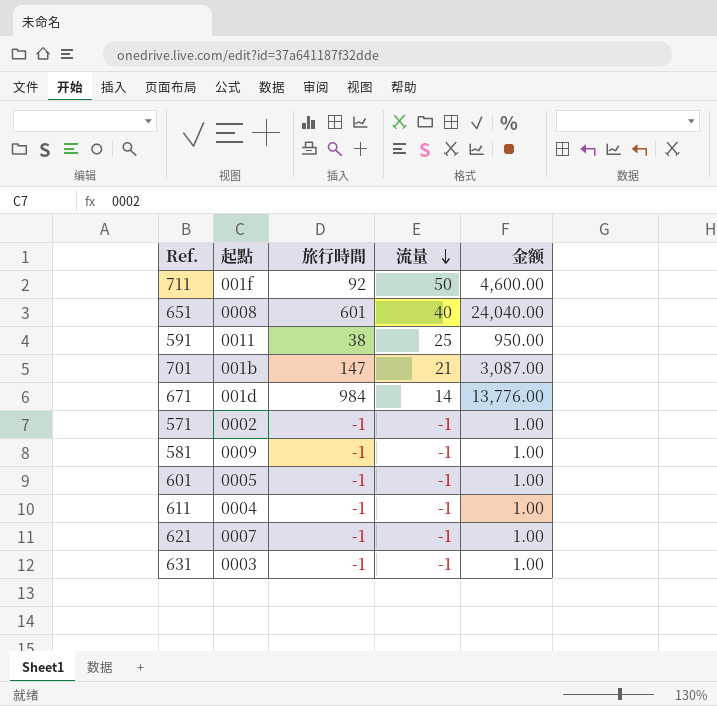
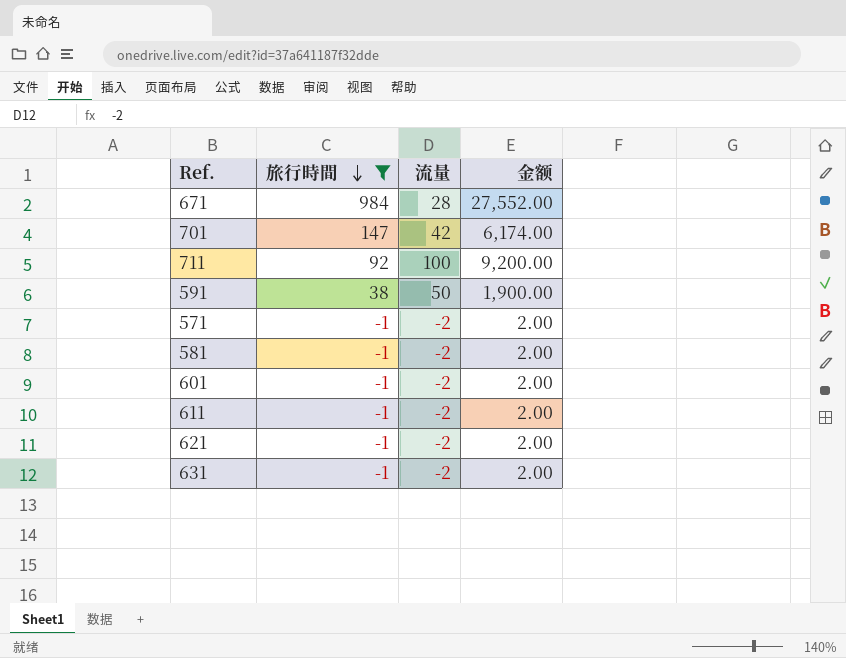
filter: none -> 旅行時間 != 601
row order: 流量 descending -> 旅行時間 descending
column 起點 | position: 2 -> none
671 | 流量: 14 -> 28
671 | 金额: 13,776.00 -> 27,552.00
701 | 流量: 21 -> 42
701 | 金额: 3,087.00 -> 6,174.00
711 | 流量: 50 -> 100
711 | 金额: 4,600.00 -> 9,200.00
591 | 流量: 25 -> 50
591 | 金额: 950.00 -> 1,900.00
571 | 流量: -1 -> -2
571 | 金额: 1.00 -> 2.00
581 | 流量: -1 -> -2
581 | 金额: 1.00 -> 2.00
601 | 流量: -1 -> -2
601 | 金额: 1.00 -> 2.00
611 | 流量: -1 -> -2
611 | 金额: 1.00 -> 2.00
621 | 流量: -1 -> -2
621 | 金额: 1.00 -> 2.00
631 | 流量: -1 -> -2
631 | 金额: 1.00 -> 2.00

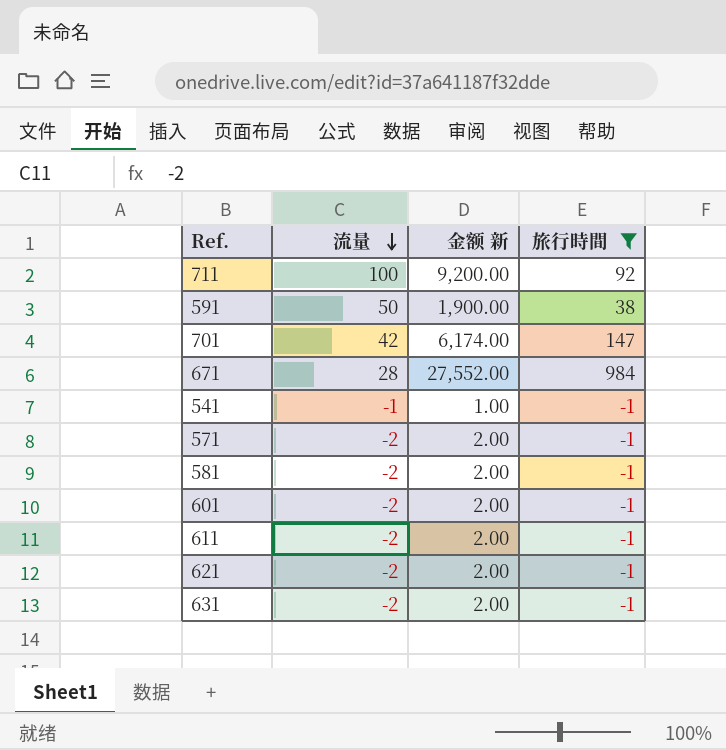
row order: 旅行時間 descending -> 流量 descending
column name: 金额 -> 金额 新
column 旅行時間 | position: 2 -> 4
row 541: none -> -1 | 1.00 | -1

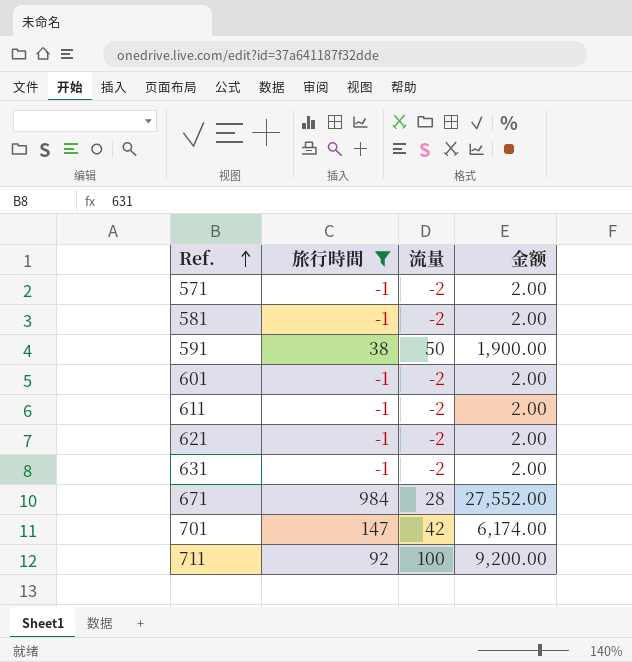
row order: 流量 descending -> Ref. ascending
column 旅行時間 | position: 4 -> 2
column name: 金额 新 -> 金额
row 541: -1 | 1.00 | -1 -> none

